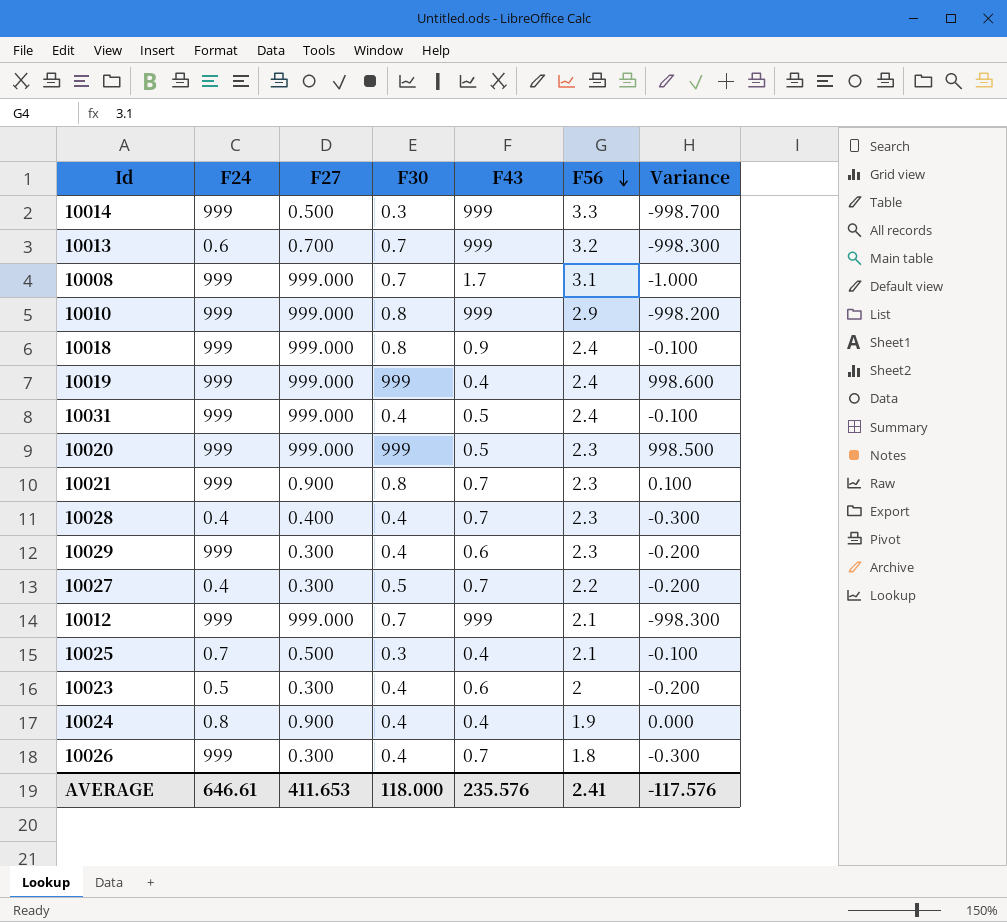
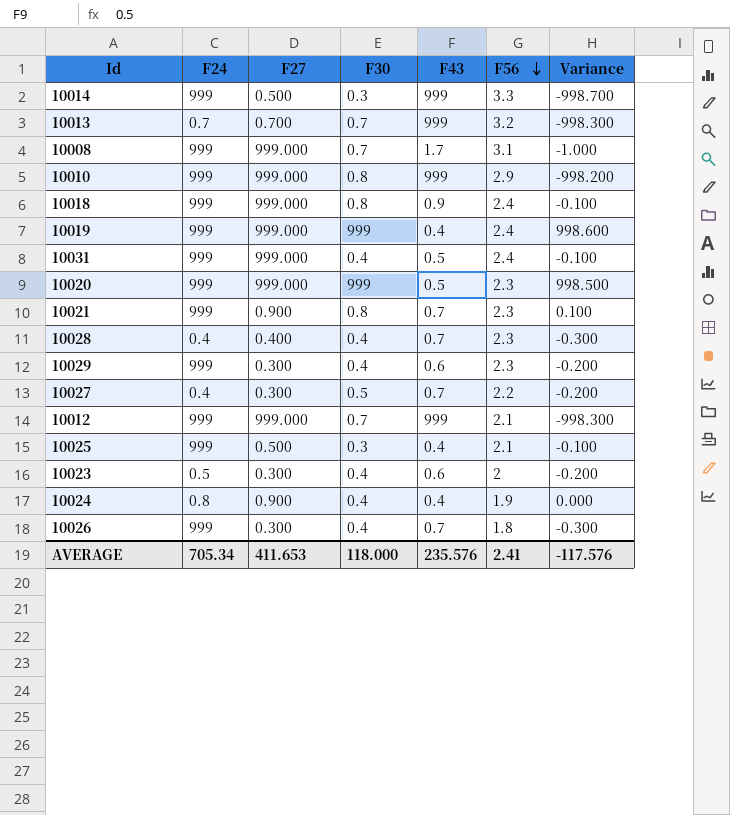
10013 | F24: 0.6 -> 0.7
10025 | F24: 0.7 -> 999
AVERAGE | F24: 646.61 -> 705.34

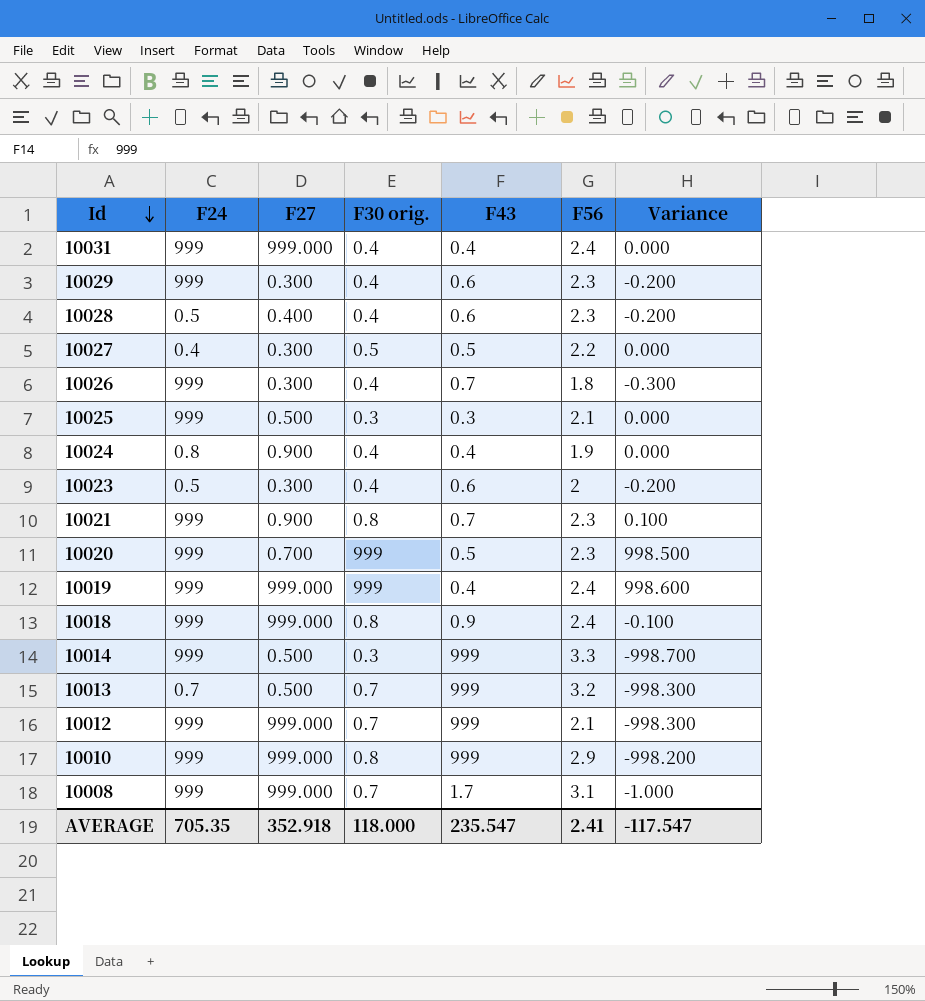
row order: F56 descending -> Id descending
column name: F30 -> F30 orig.
10031 | F43: 0.5 -> 0.4
10031 | Variance: -0.100 -> 0.000
10028 | F24: 0.4 -> 0.5
10028 | F43: 0.7 -> 0.6
10028 | Variance: -0.300 -> -0.200
10027 | F43: 0.7 -> 0.5
10027 | Variance: -0.200 -> 0.000
10025 | F43: 0.4 -> 0.3
10025 | Variance: -0.100 -> 0.000
10020 | F27: 999.000 -> 0.700
10013 | F27: 0.700 -> 0.500
AVERAGE | F24: 705.34 -> 705.35
AVERAGE | F27: 411.653 -> 352.918
AVERAGE | F43: 235.576 -> 235.547
AVERAGE | Variance: -117.576 -> -117.547

